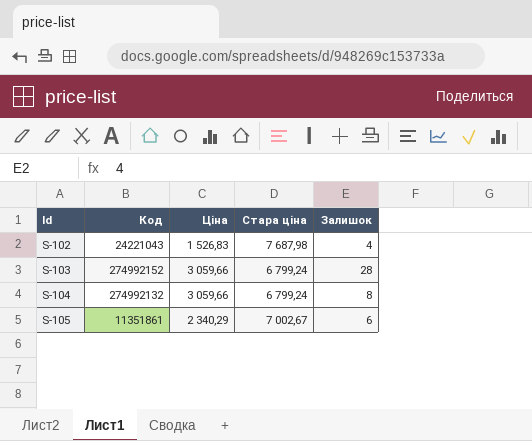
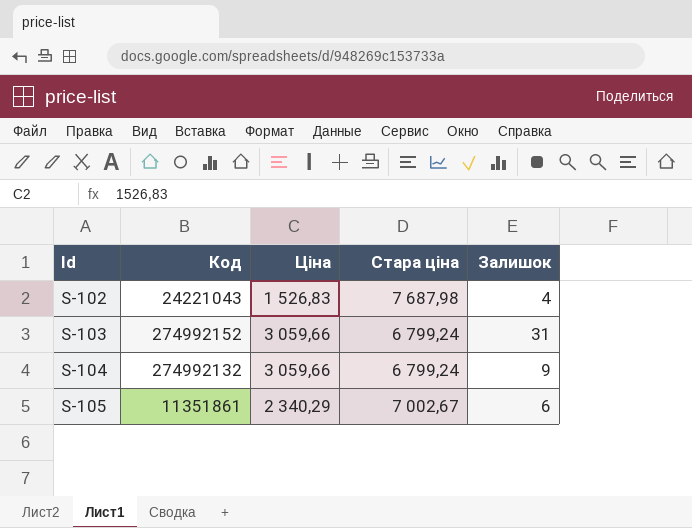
S-103 | Залишок: 28 -> 31
S-104 | Залишок: 8 -> 9

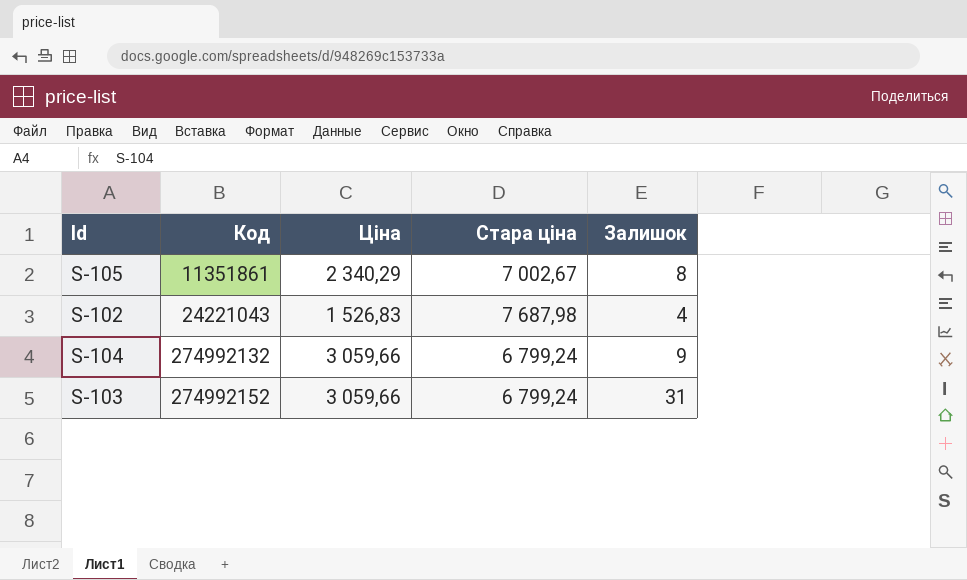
row order: Id ascending -> Код ascending
S-105 | Залишок: 6 -> 8

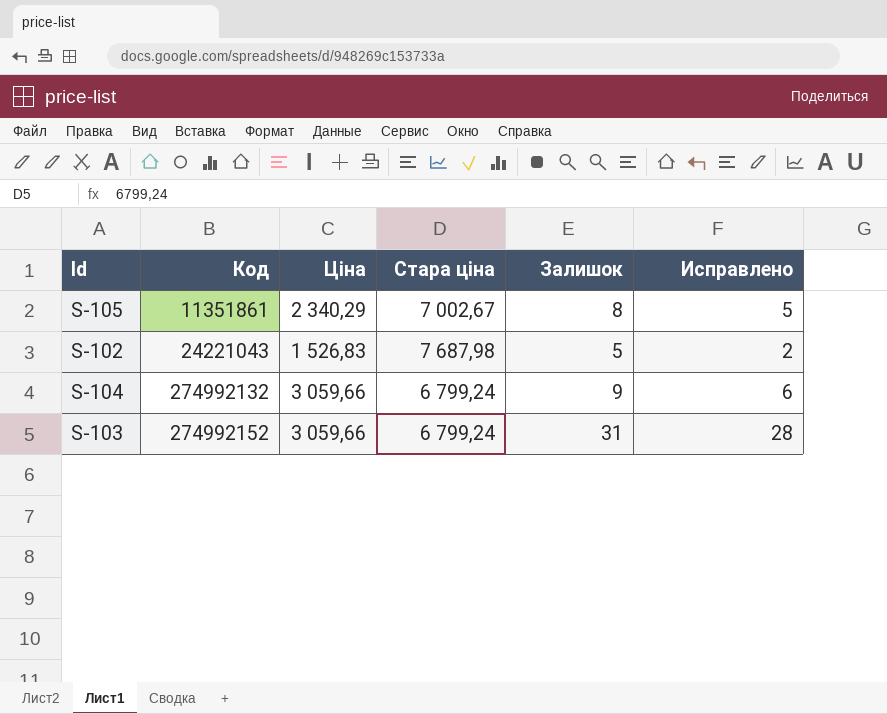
column Исправлено | formula: none -> [Залишок] - 3
S-102 | Залишок: 4 -> 5

